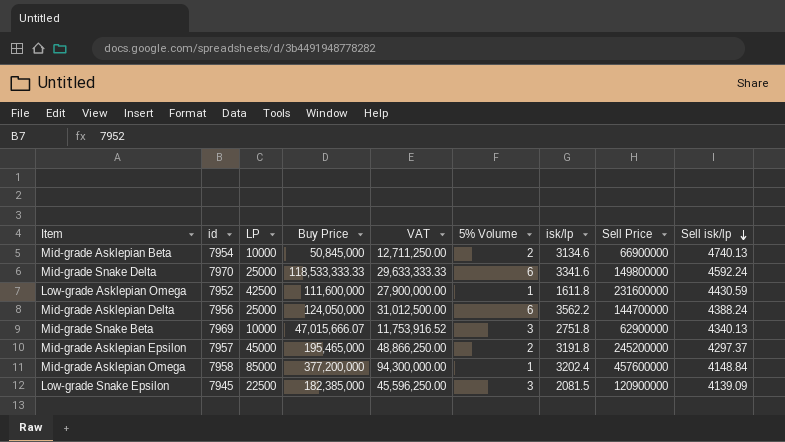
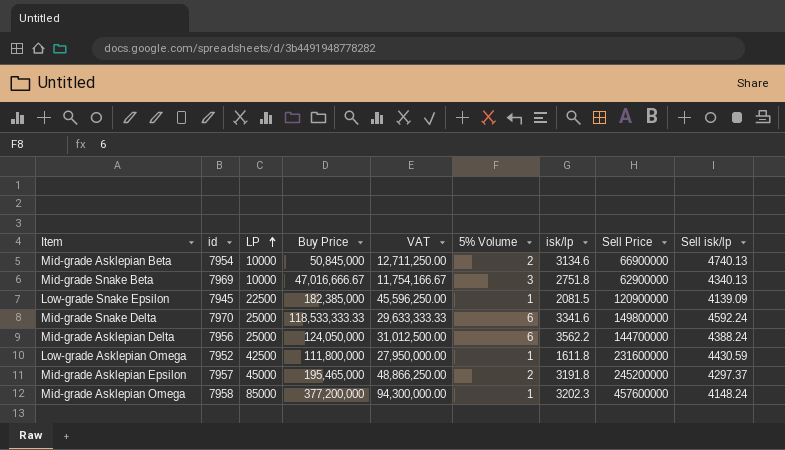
row order: Sell isk/lp descending -> LP ascending
Mid-grade Snake Beta | Buy Price: 47,015,666.07 -> 47,016,666.67
Mid-grade Snake Beta | VAT: 11,753,916.52 -> 11,754,166.67
Low-grade Snake Epsilon | 5% Volume: 3 -> 1
Low-grade Asklepian Omega | Buy Price: 111,600,000 -> 111,800,000
Low-grade Asklepian Omega | VAT: 27,900,000.00 -> 27,950,000.00
Mid-grade Asklepian Omega | isk/lp: 3202.4 -> 3202.3
Mid-grade Asklepian Omega | Sell isk/lp: 4148.84 -> 4148.24

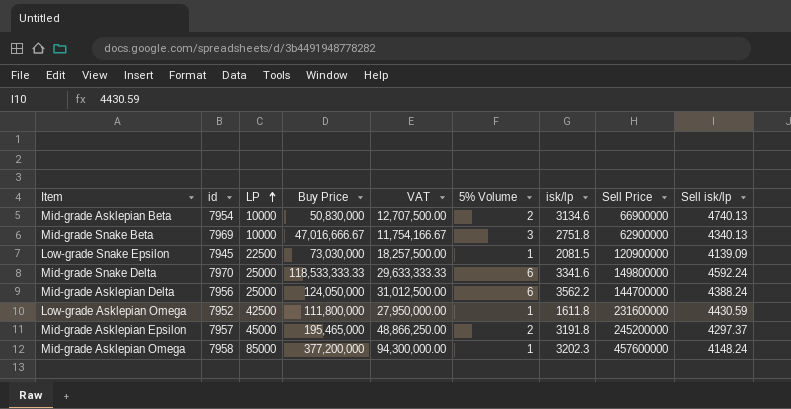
Mid-grade Asklepian Beta | Buy Price: 50,845,000 -> 50,830,000
Mid-grade Asklepian Beta | VAT: 12,711,250.00 -> 12,707,500.00
Low-grade Snake Epsilon | Buy Price: 182,385,000 -> 73,030,000
Low-grade Snake Epsilon | VAT: 45,596,250.00 -> 18,257,500.00

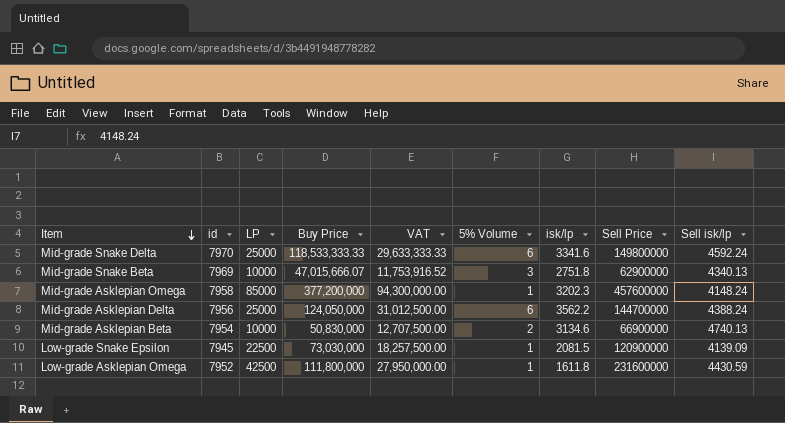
row order: LP ascending -> Item descending
row Mid-grade Asklepian Epsilon: 7957 | 45000 | 195,465,000 | 48,866,250.00 | 2 | 3191.8 | 245200000 | 4297.37 -> none
Mid-grade Snake Beta | Buy Price: 47,016,666.67 -> 47,015,666.07
Mid-grade Snake Beta | VAT: 11,754,166.67 -> 11,753,916.52

